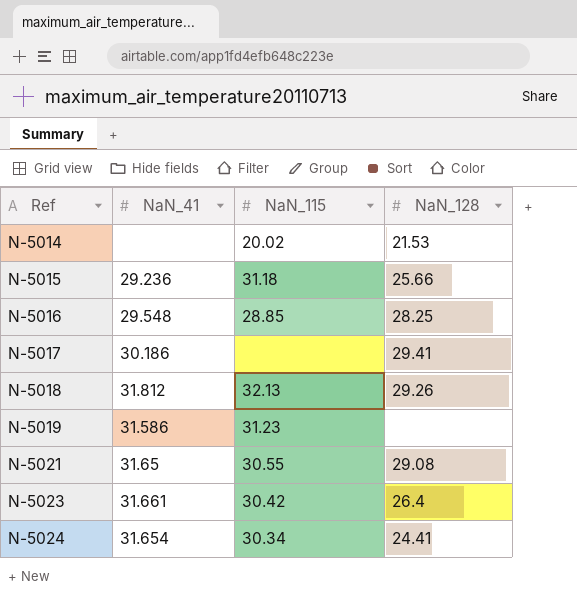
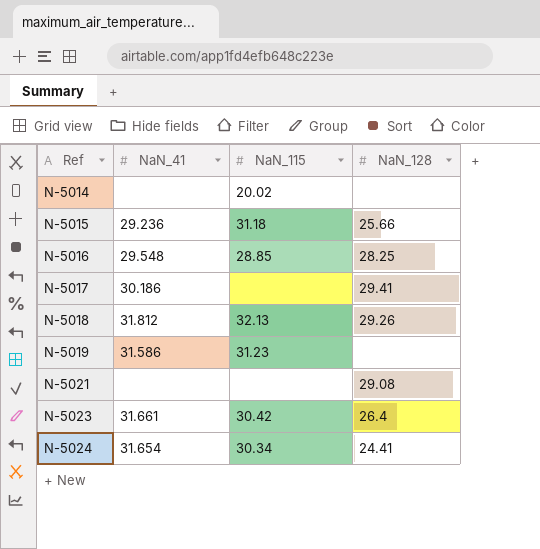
N-5014 | NaN_128: 21.53 -> none
N-5021 | NaN_41: 31.65 -> none
N-5021 | NaN_115: 30.55 -> none

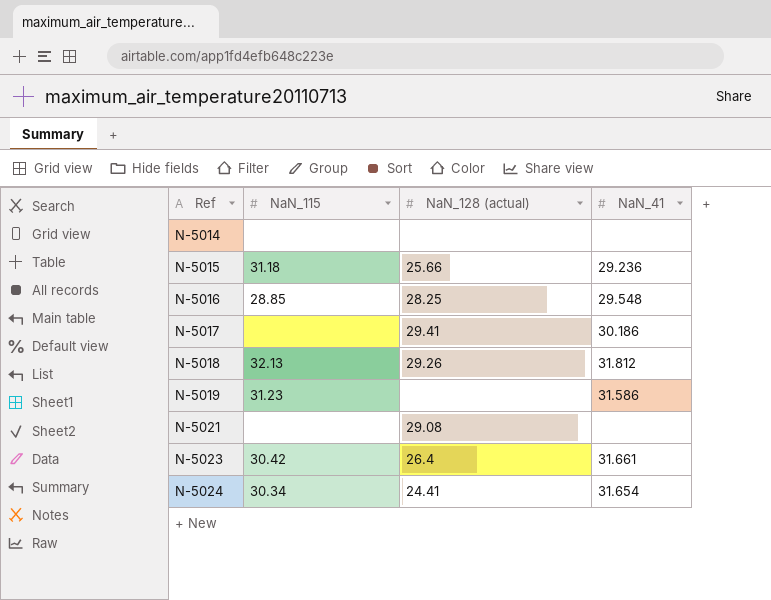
column name: NaN_128 -> NaN_128 (actual)
column NaN_41 | position: 2 -> 4
N-5014 | NaN_115: 20.02 -> none

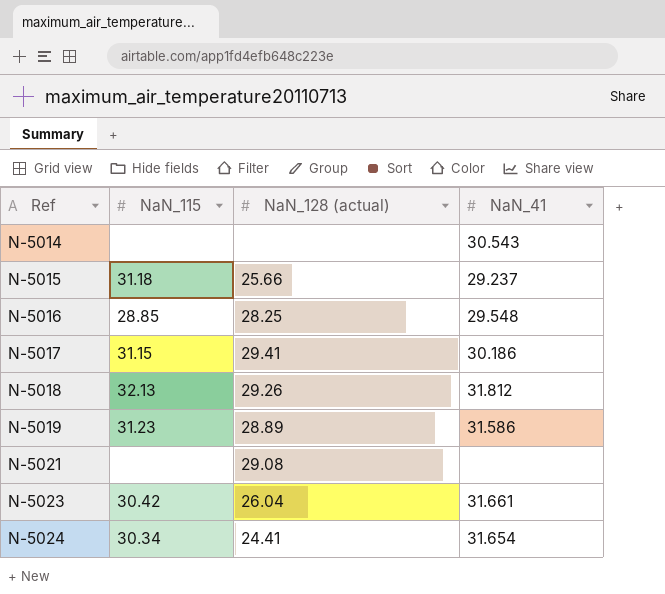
N-5014 | NaN_41: none -> 30.543
N-5015 | NaN_41: 29.236 -> 29.237
N-5017 | NaN_115: none -> 31.15
N-5019 | NaN_128 (actual): none -> 28.89
N-5023 | NaN_128 (actual): 26.4 -> 26.04

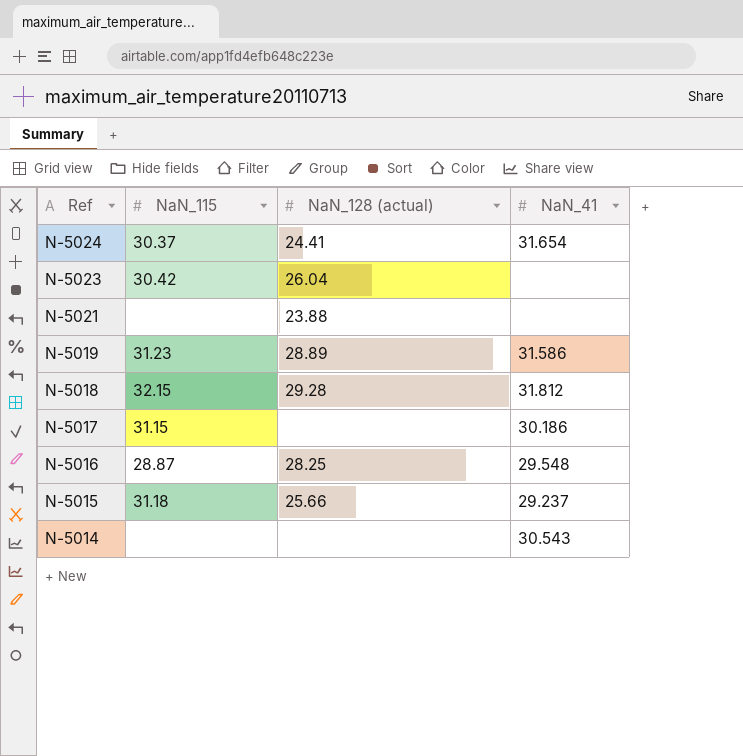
row order: Ref ascending -> Ref descending
N-5024 | NaN_115: 30.34 -> 30.37
N-5023 | NaN_41: 31.661 -> none
N-5021 | NaN_128 (actual): 29.08 -> 23.88
N-5018 | NaN_115: 32.13 -> 32.15
N-5018 | NaN_128 (actual): 29.26 -> 29.28
N-5017 | NaN_128 (actual): 29.41 -> none
N-5016 | NaN_115: 28.85 -> 28.87

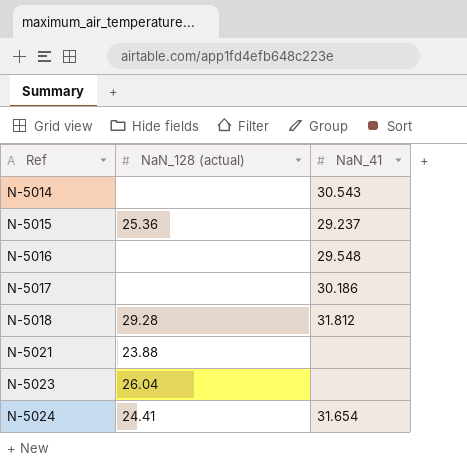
row order: Ref descending -> Ref ascending
column NaN_115 | position: 2 -> none
row N-5019: 31.23 | 28.89 | 31.586 -> none
N-5015 | NaN_128 (actual): 25.66 -> 25.36
N-5016 | NaN_128 (actual): 28.25 -> none

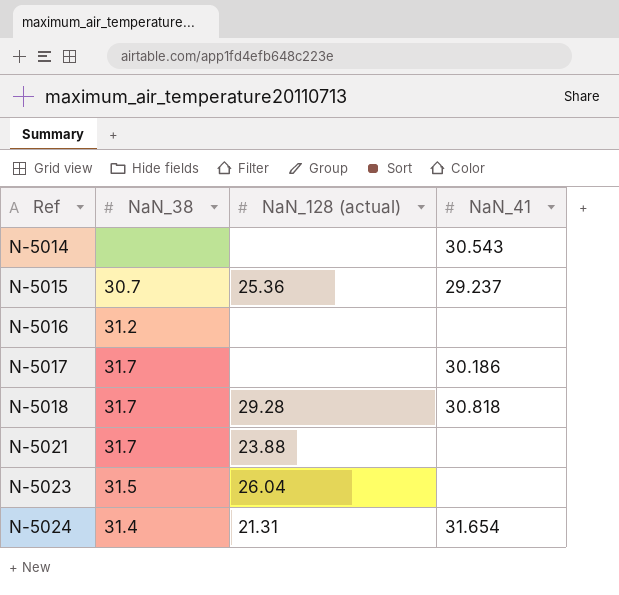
column NaN_38 | position: none -> 2
N-5016 | NaN_41: 29.548 -> none
N-5018 | NaN_41: 31.812 -> 30.818
N-5024 | NaN_128 (actual): 24.41 -> 21.31

